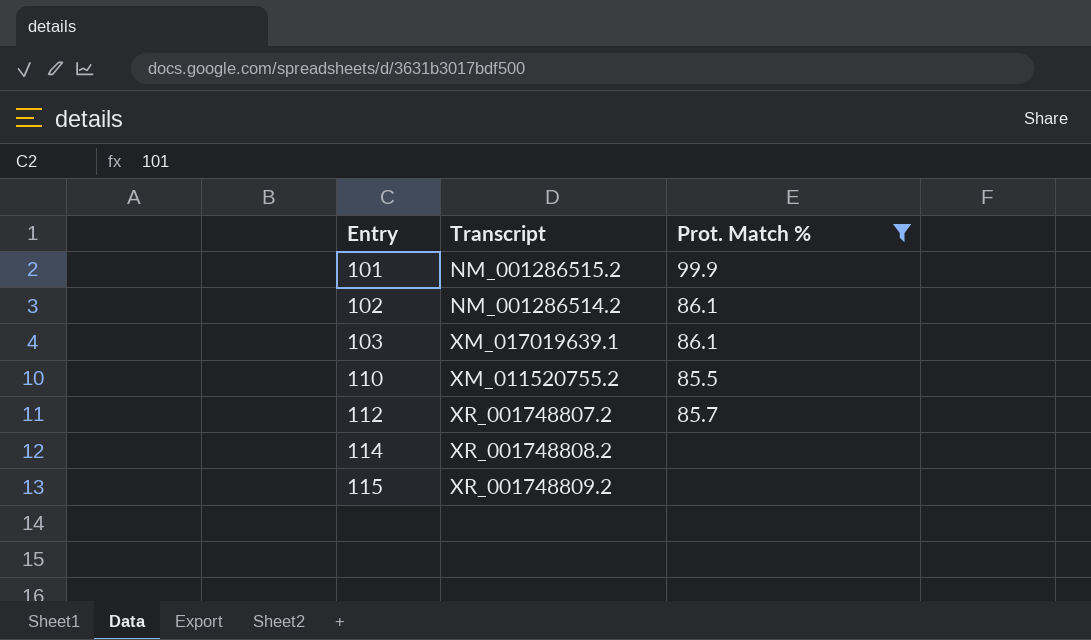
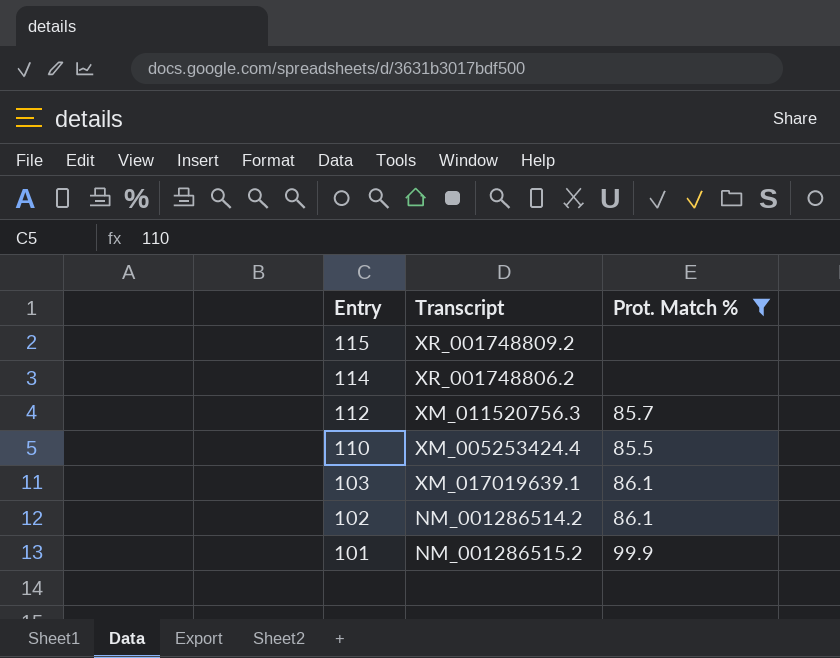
row order: Entry ascending -> Entry descending
114 | Transcript: XR_001748808.2 -> XR_001748806.2
112 | Transcript: XR_001748807.2 -> XM_011520756.3
110 | Transcript: XM_011520755.2 -> XM_005253424.4

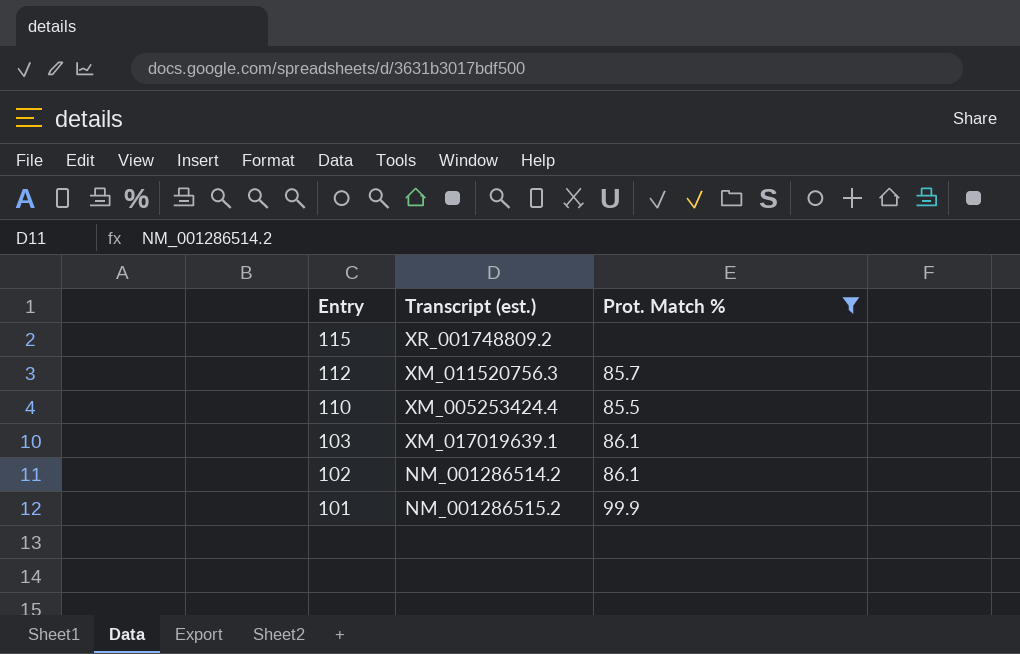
column name: Transcript -> Transcript (est.)
row 114: XR_001748806.2 | none -> none

